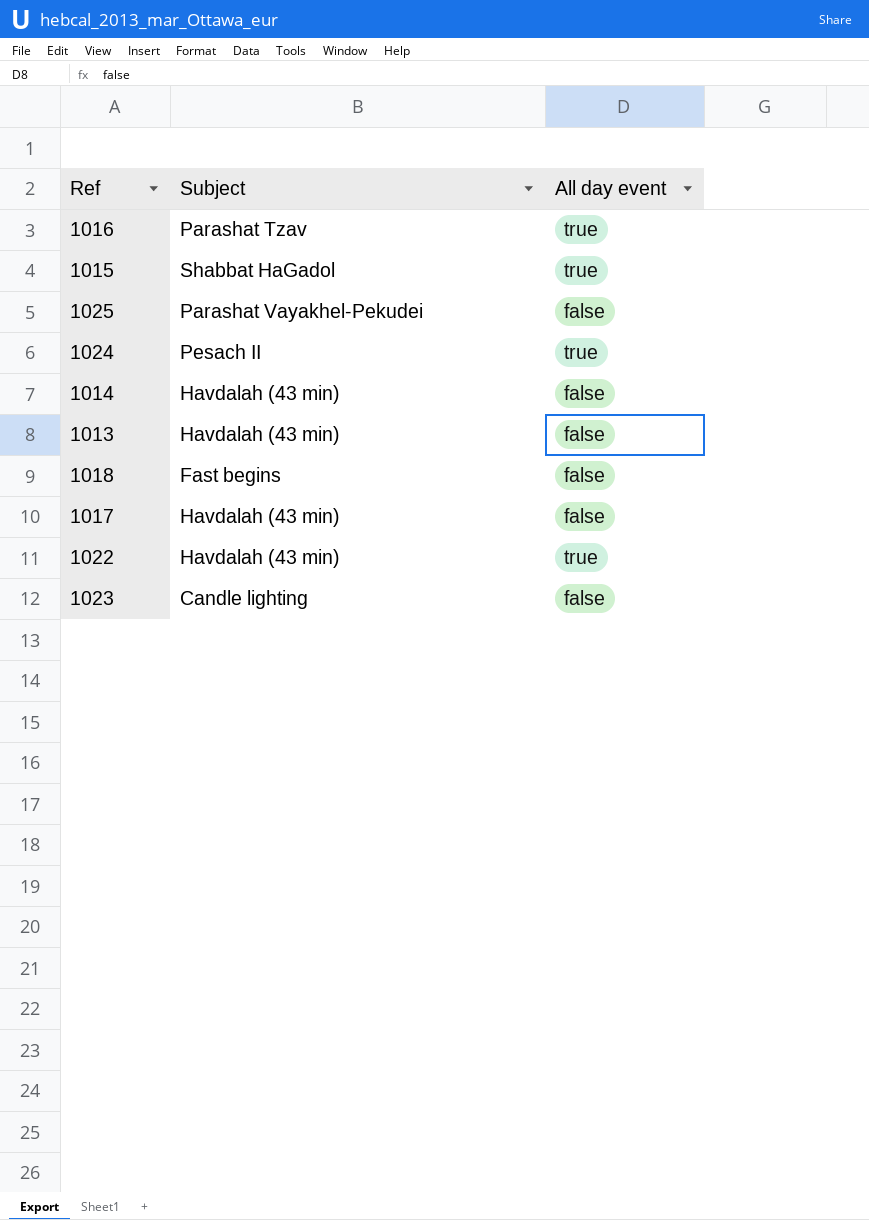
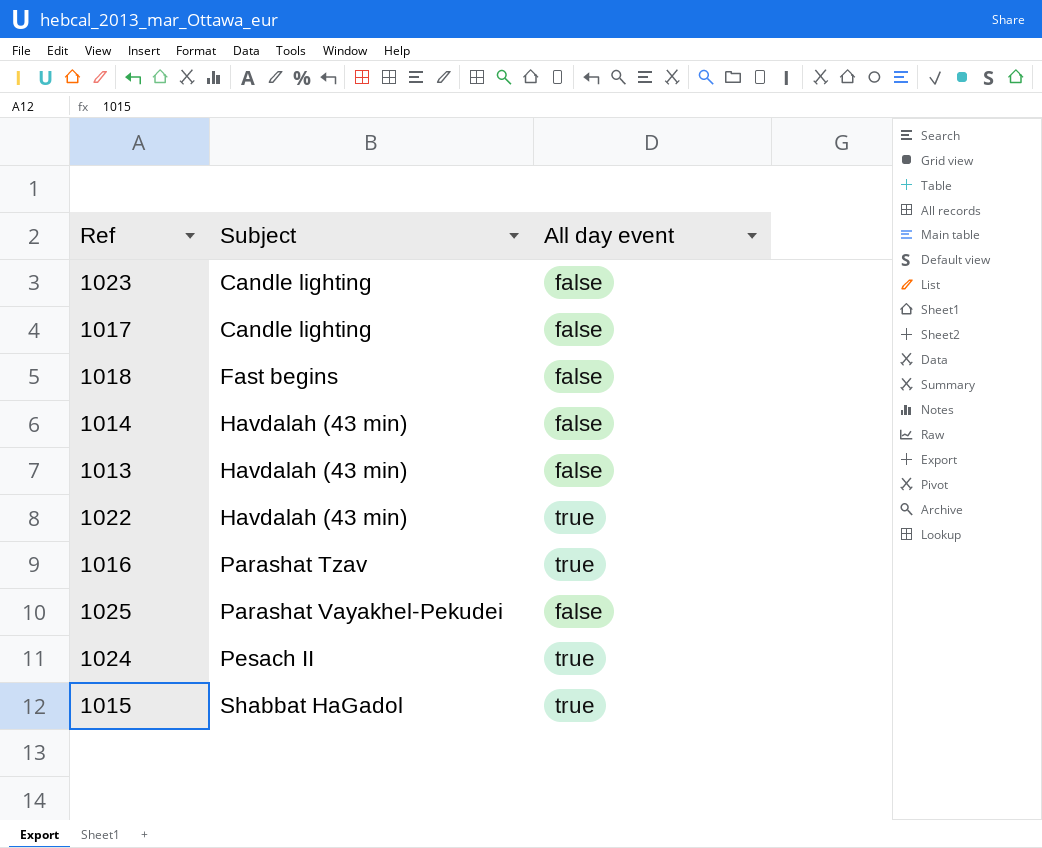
row order: none -> Subject ascending
1017 | Subject: Havdalah (43 min) -> Candle lighting

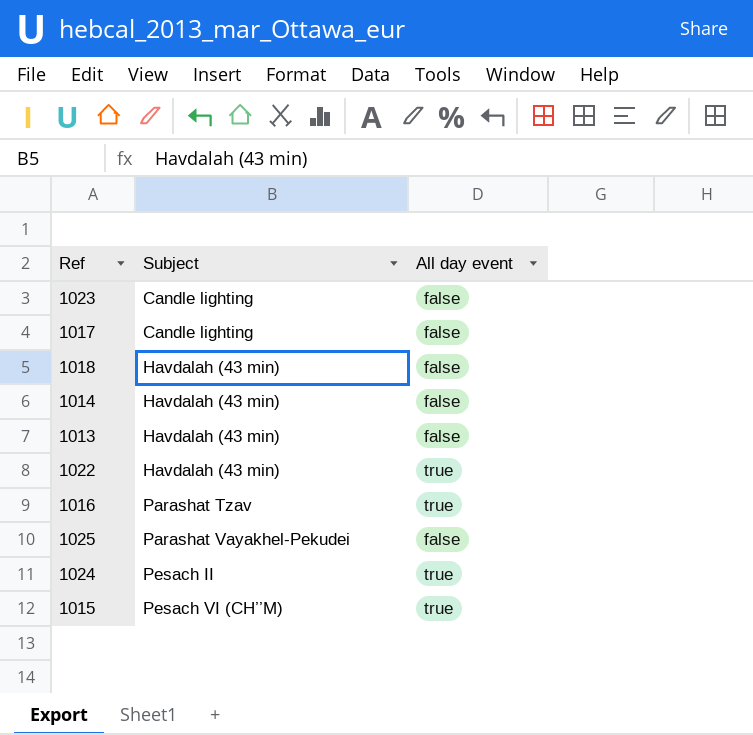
1018 | Subject: Fast begins -> Havdalah (43 min)
1015 | Subject: Shabbat HaGadol -> Pesach VI (CH’’M)

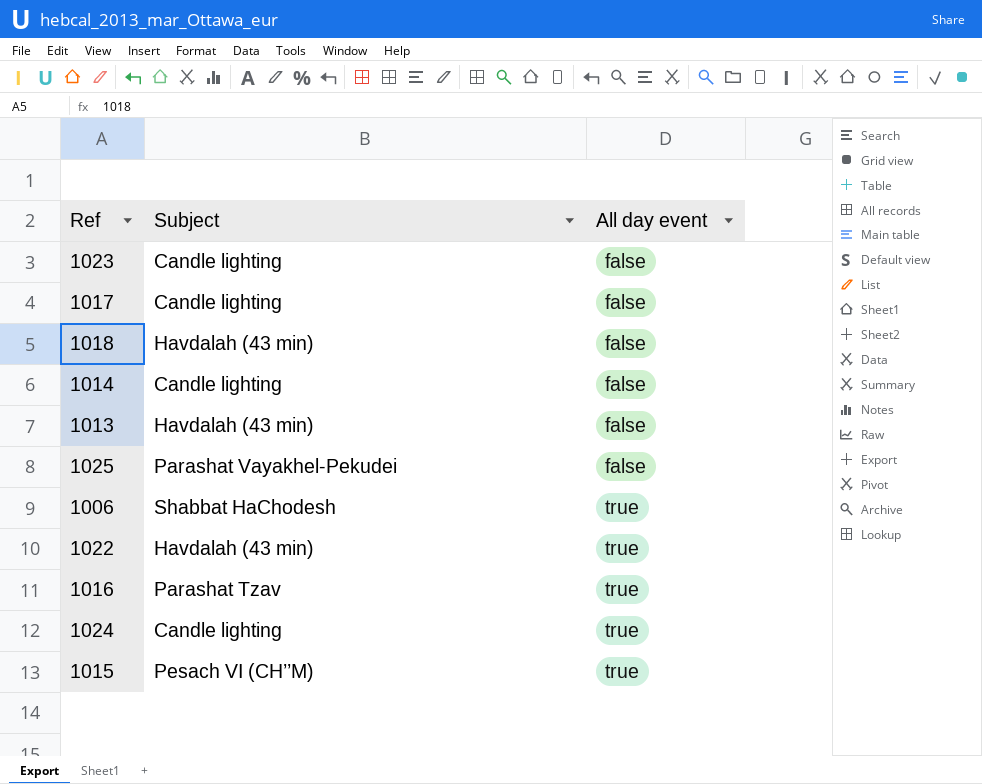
row order: Subject ascending -> All day event ascending
1014 | Subject: Havdalah (43 min) -> Candle lighting
row 1006: none -> Shabbat HaChodesh | true
1024 | Subject: Pesach II -> Candle lighting

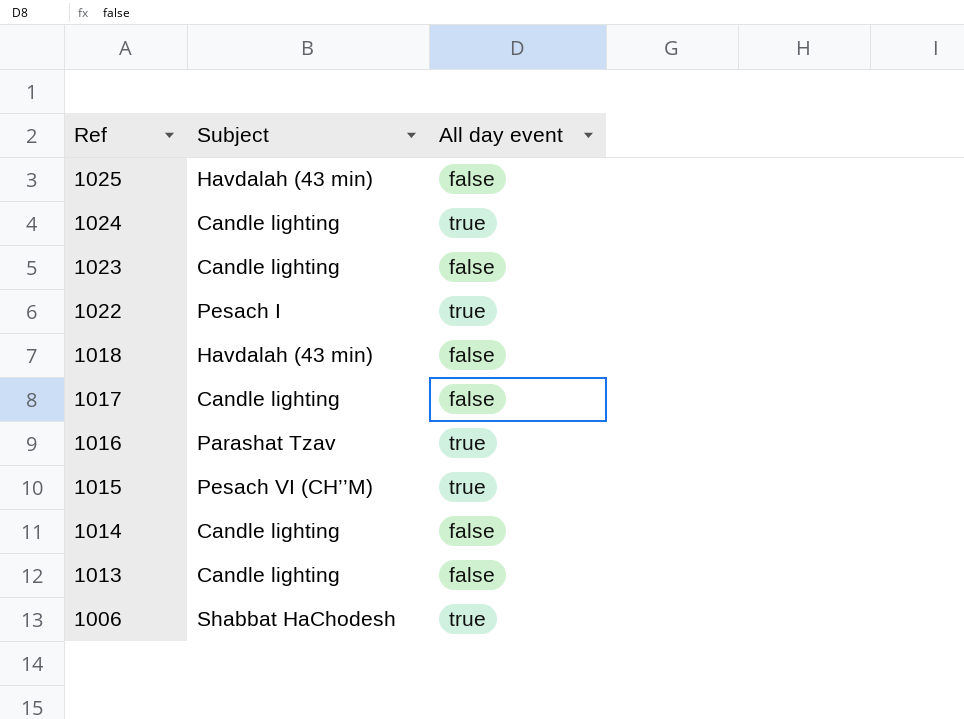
row order: All day event ascending -> Ref descending
1025 | Subject: Parashat Vayakhel-Pekudei -> Havdalah (43 min)
1022 | Subject: Havdalah (43 min) -> Pesach I
1013 | Subject: Havdalah (43 min) -> Candle lighting

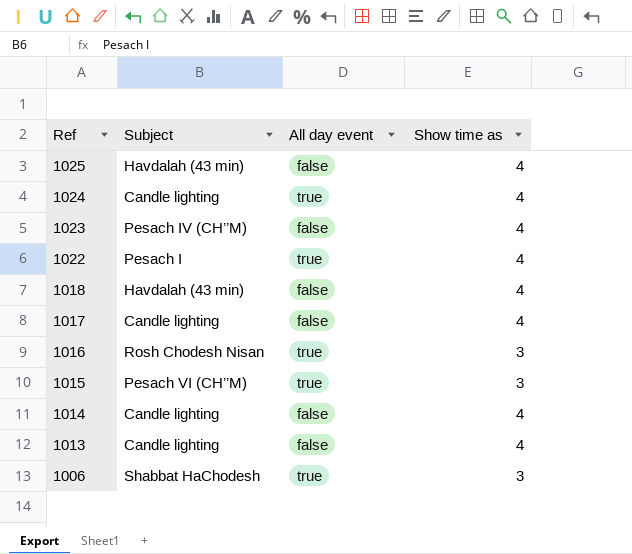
column Show time as | position: none -> 4
1023 | Subject: Candle lighting -> Pesach IV (CH’’M)
1016 | Subject: Parashat Tzav -> Rosh Chodesh Nisan

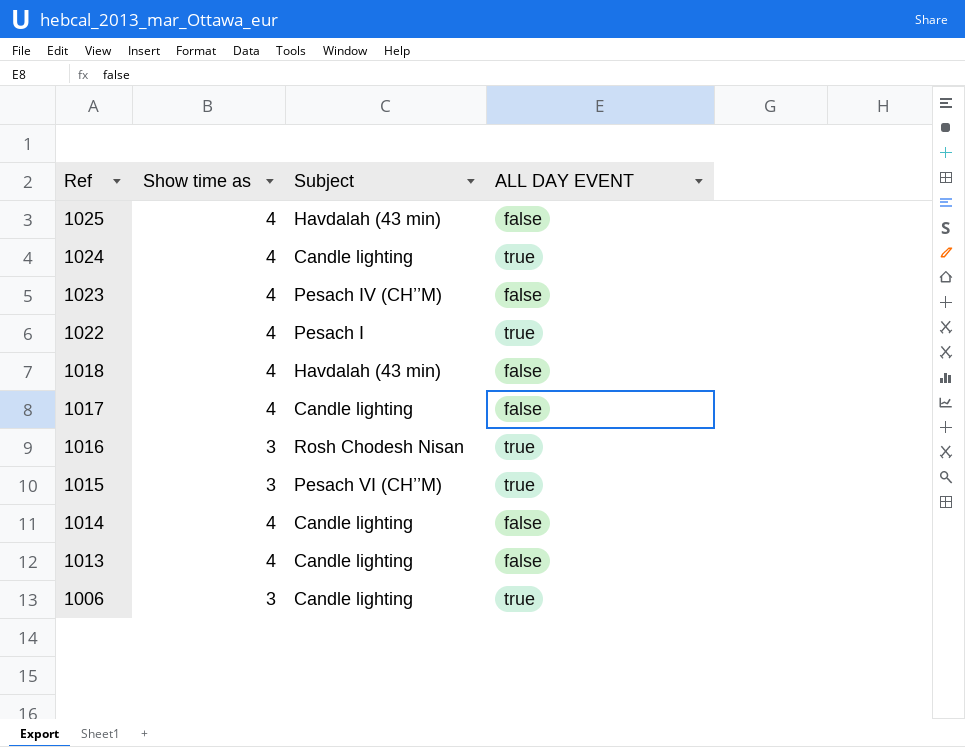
column Show time as | position: 4 -> 2
column name: All day event -> ALL DAY EVENT
1006 | Subject: Shabbat HaChodesh -> Candle lighting

